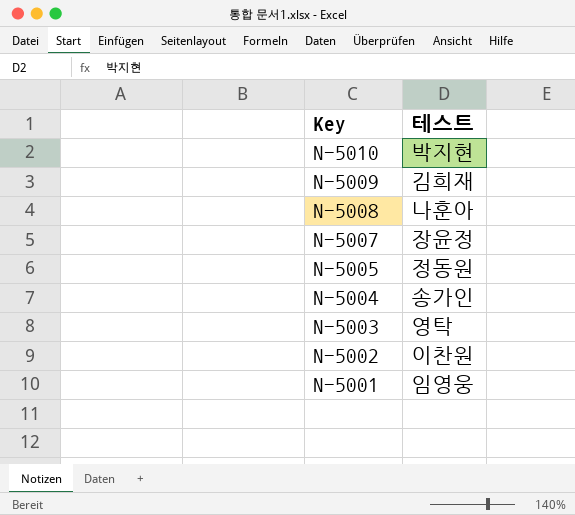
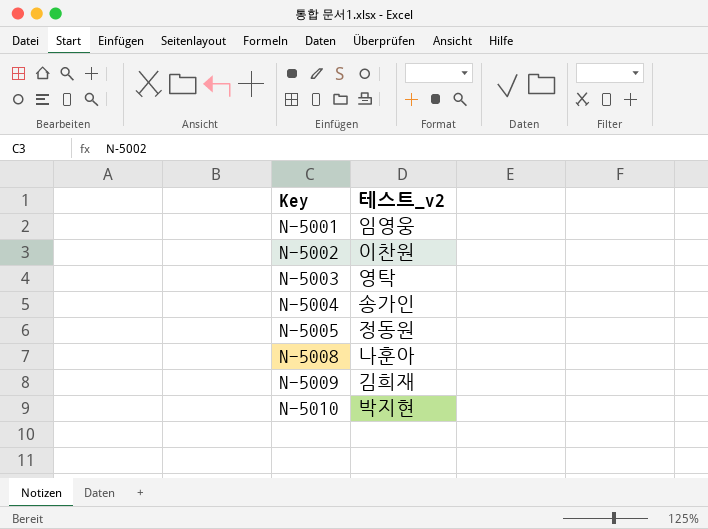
row order: Key descending -> Key ascending
column name: 테스트 -> 테스트_v2
row N-5007: 장윤정 -> none

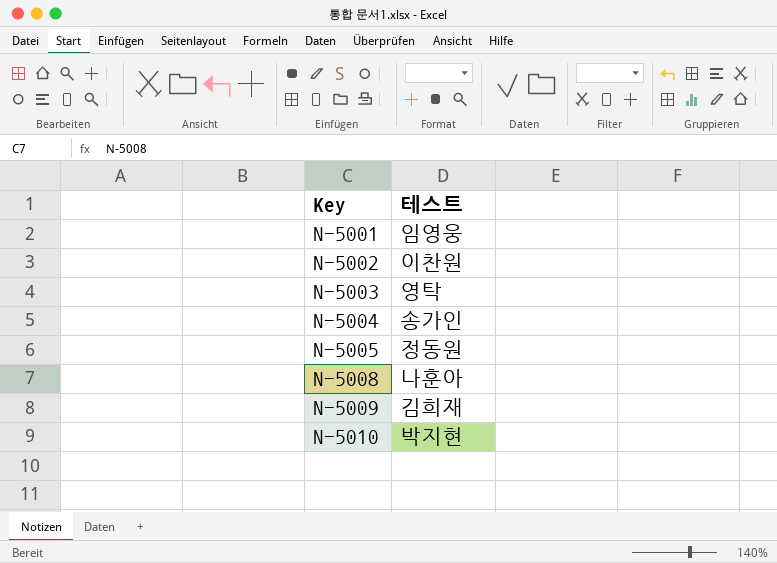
column name: 테스트_v2 -> 테스트

